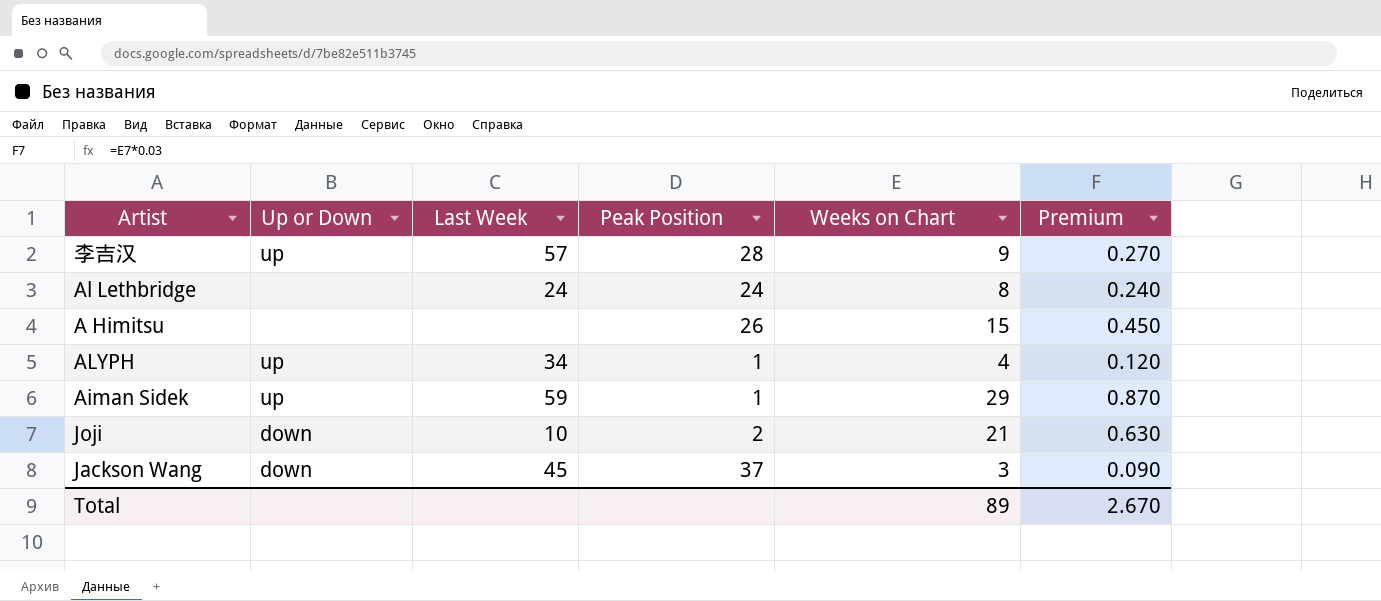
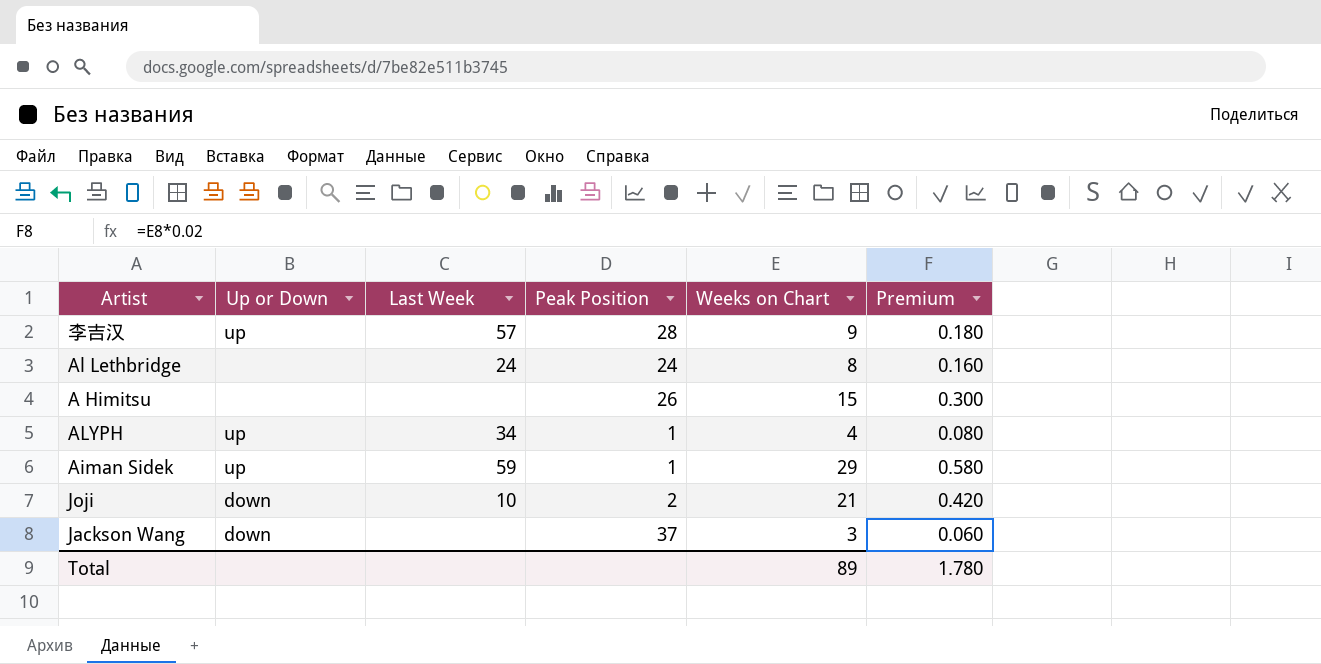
column Premium | formula: [Weeks on Chart] * 0.03 -> [Weeks on Chart] * 0.02
Jackson Wang | Last Week: 45 -> none
Total | Premium: 2.670 -> 1.780

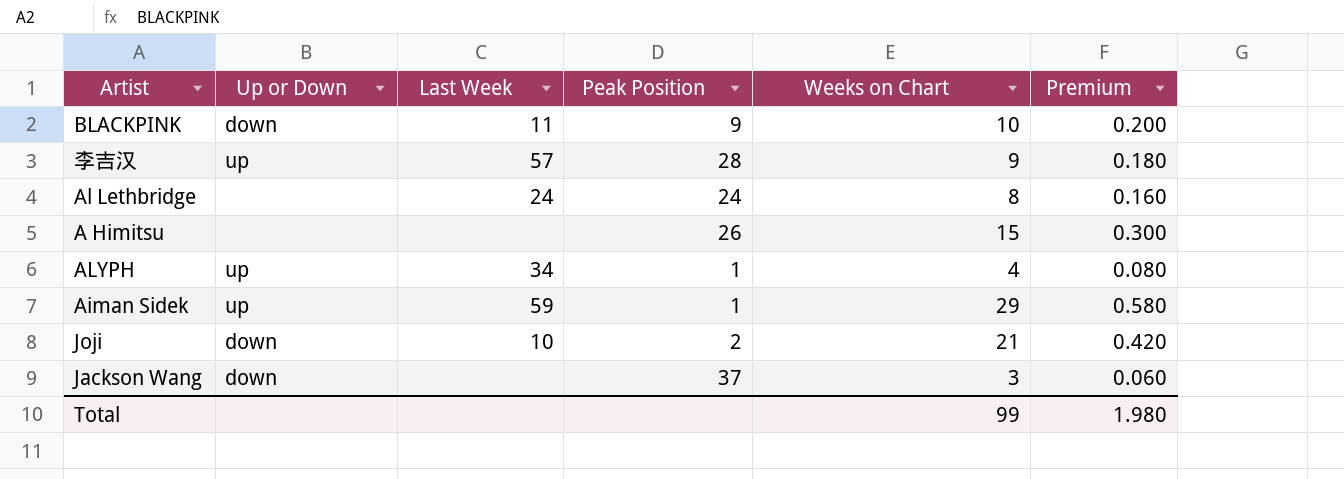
row BLACKPINK: none -> down | 11 | 9 | 10 | 0.200
Total | Weeks on Chart: 89 -> 99
Total | Premium: 1.780 -> 1.980

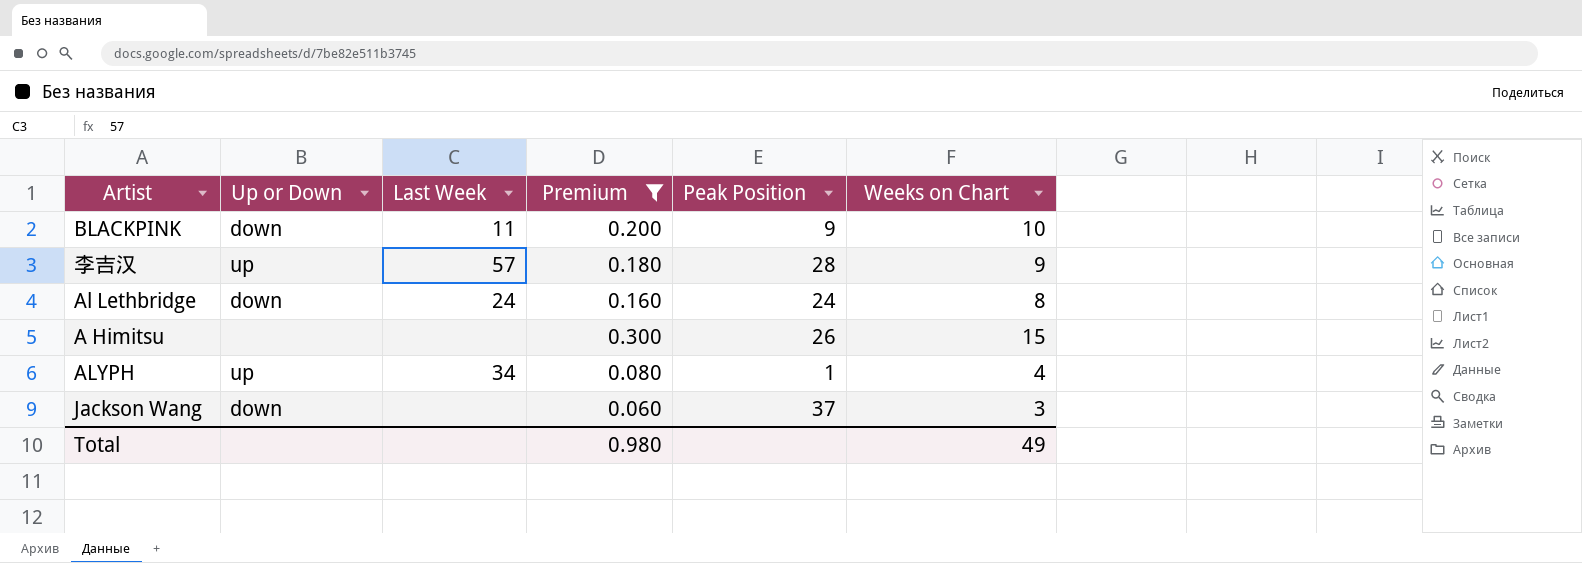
filter: none -> Premium <= 0.300
column Premium | position: 6 -> 4
Al Lethbridge | Up or Down: none -> down
Total | Premium: 1.980 -> 0.980
Total | Weeks on Chart: 99 -> 49

